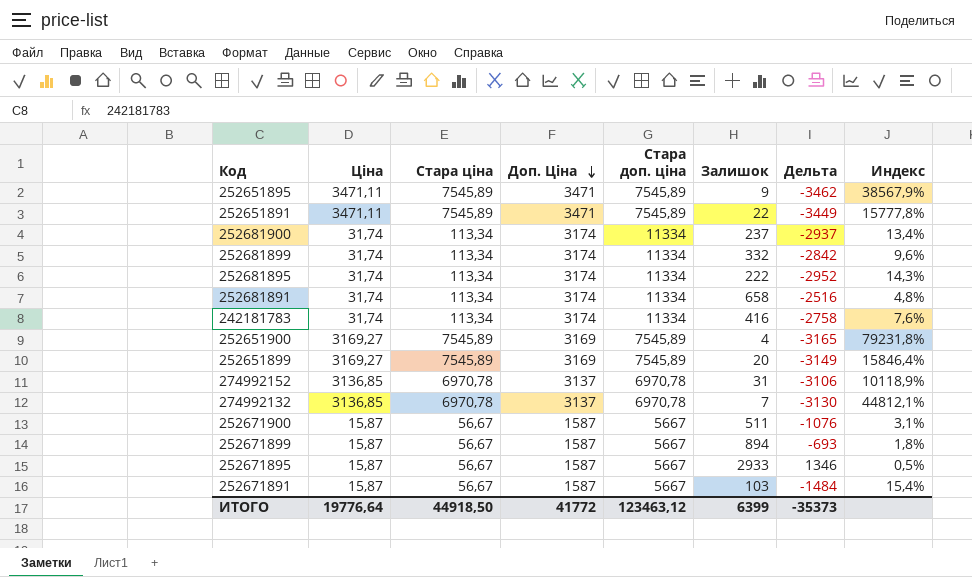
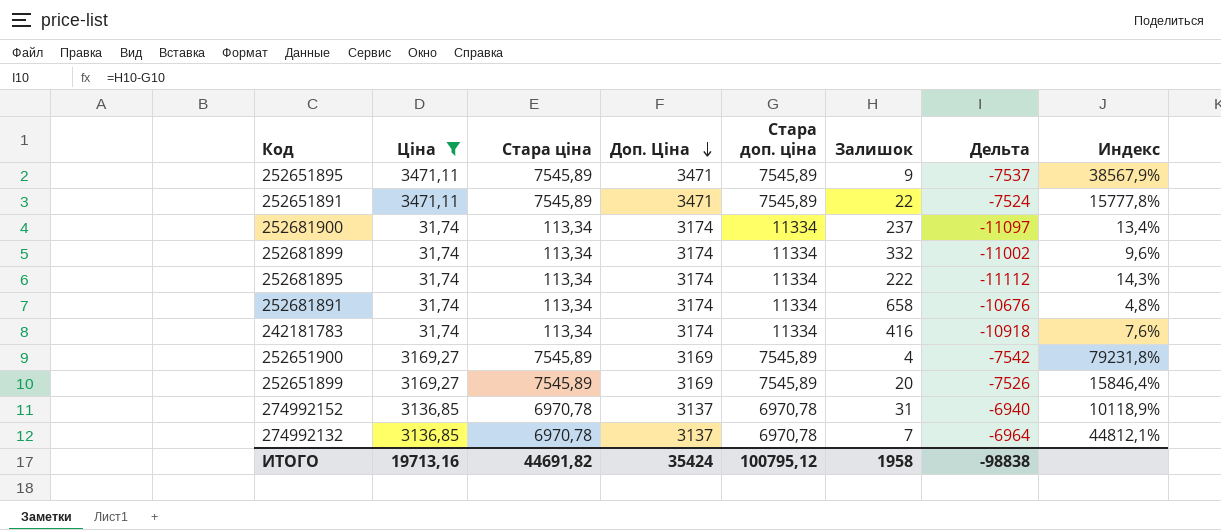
filter: none -> Ціна != 15,87
column Дельта | formula: [Залишок] - [Доп. Ціна] -> [Залишок] - [Стара доп. ціна]
ИТОГО | Ціна: 19776,64 -> 19713,16
ИТОГО | Стара ціна: 44918,50 -> 44691,82
ИТОГО | Доп. Ціна: 41772 -> 35424
ИТОГО | Стара доп. ціна: 123463,12 -> 100795,12
ИТОГО | Залишок: 6399 -> 1958
ИТОГО | Дельта: -35373 -> -98838

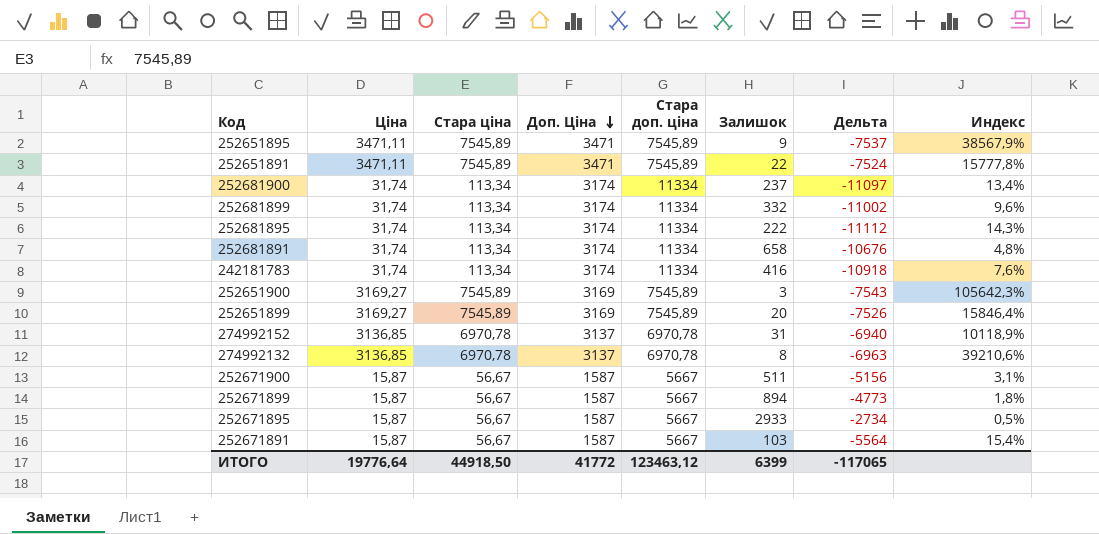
filter: Ціна != 15,87 -> none
252651900 | Залишок: 4 -> 3
252651900 | Дельта: -7542 -> -7543
252651900 | Индекс: 79231,8% -> 105642,3%
274992132 | Залишок: 7 -> 8
274992132 | Дельта: -6964 -> -6963
274992132 | Индекс: 44812,1% -> 39210,6%
ИТОГО | Ціна: 19713,16 -> 19776,64
ИТОГО | Стара ціна: 44691,82 -> 44918,50
ИТОГО | Доп. Ціна: 35424 -> 41772
ИТОГО | Стара доп. ціна: 100795,12 -> 123463,12
ИТОГО | Залишок: 1958 -> 6399
ИТОГО | Дельта: -98838 -> -117065

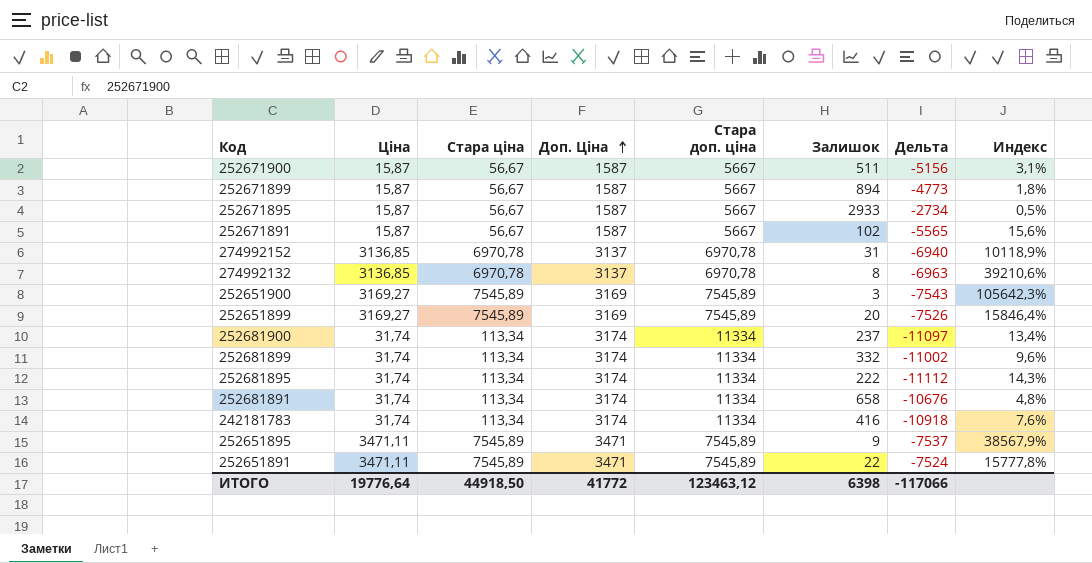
row order: Доп. Ціна descending -> Доп. Ціна ascending
252671891 | Залишок: 103 -> 102
252671891 | Дельта: -5564 -> -5565
252671891 | Индекс: 15,4% -> 15,6%
ИТОГО | Залишок: 6399 -> 6398
ИТОГО | Дельта: -117065 -> -117066

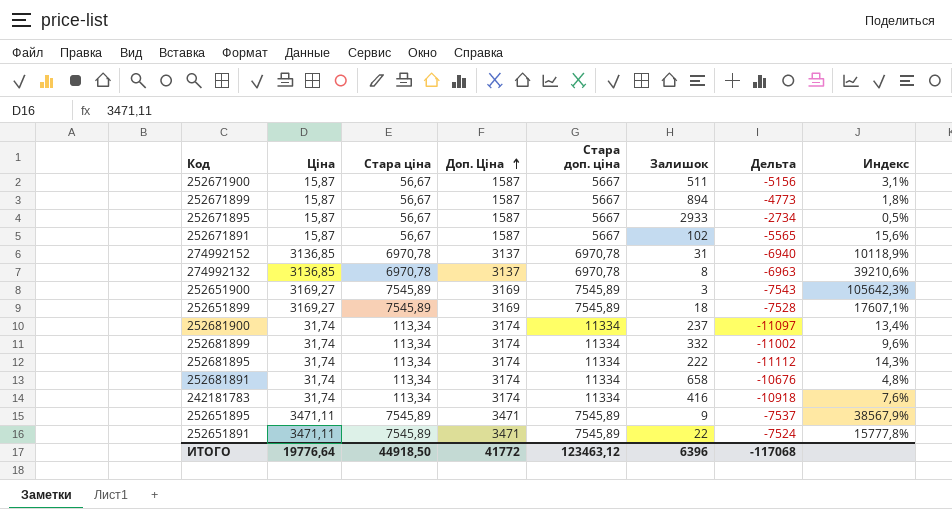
252651899 | Залишок: 20 -> 18
252651899 | Дельта: -7526 -> -7528
252651899 | Индекс: 15846,4% -> 17607,1%
ИТОГО | Залишок: 6398 -> 6396
ИТОГО | Дельта: -117066 -> -117068

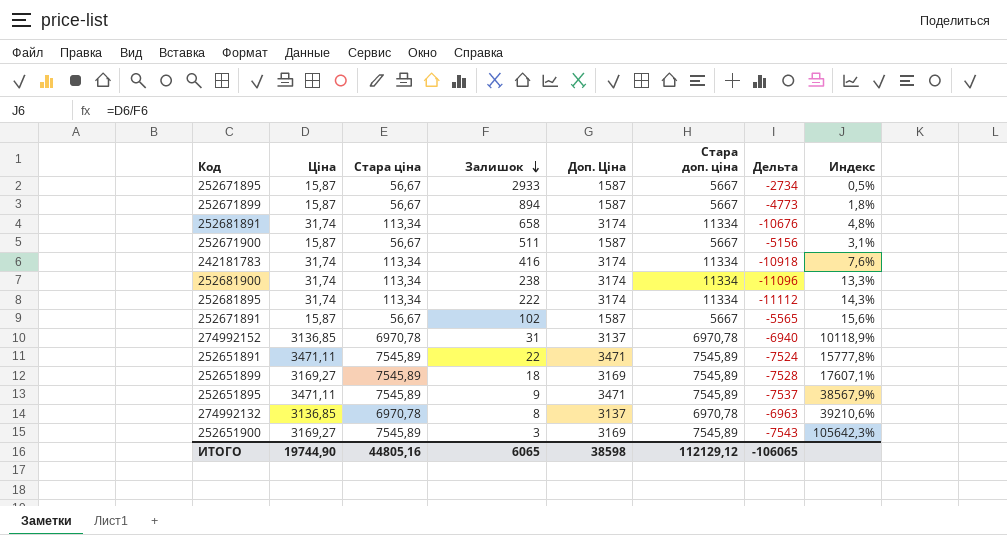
row order: Доп. Ціна ascending -> Залишок descending
column Залишок | position: 6 -> 4
row 252681899: 31,74 | 113,34 | 3174 | 11334 | 332 | -11002 | 9,6% -> none
252681900 | Залишок: 237 -> 238
252681900 | Дельта: -11097 -> -11096
252681900 | Индекс: 13,4% -> 13,3%
ИТОГО | Ціна: 19776,64 -> 19744,90
ИТОГО | Стара ціна: 44918,50 -> 44805,16
ИТОГО | Залишок: 6396 -> 6065
ИТОГО | Доп. Ціна: 41772 -> 38598
ИТОГО | Стара доп. ціна: 123463,12 -> 112129,12
ИТОГО | Дельта: -117068 -> -106065

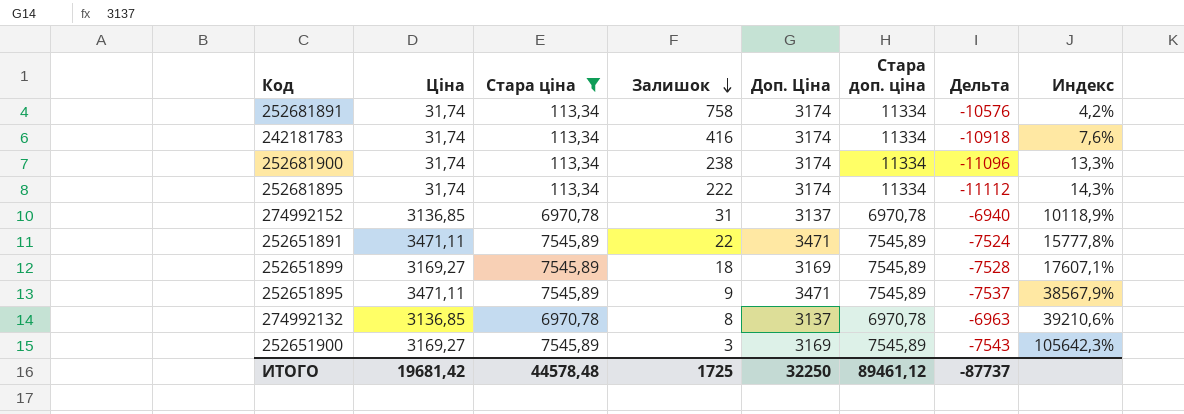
filter: none -> Стара ціна != 56,67
252681891 | Залишок: 658 -> 758
252681891 | Дельта: -10676 -> -10576
252681891 | Индекс: 4,8% -> 4,2%
ИТОГО | Ціна: 19744,90 -> 19681,42
ИТОГО | Стара ціна: 44805,16 -> 44578,48
ИТОГО | Залишок: 6065 -> 1725
ИТОГО | Доп. Ціна: 38598 -> 32250
ИТОГО | Стара доп. ціна: 112129,12 -> 89461,12
ИТОГО | Дельта: -106065 -> -87737

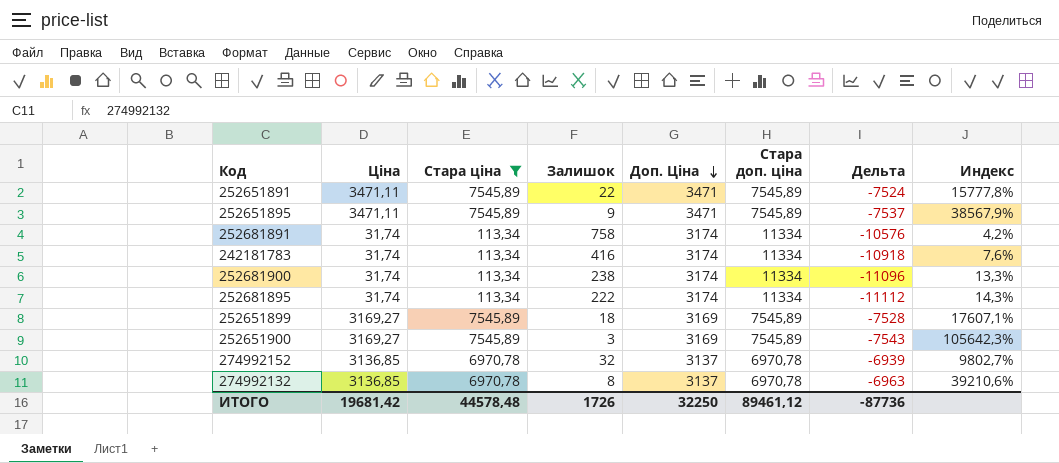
row order: Залишок descending -> Доп. Ціна descending
274992152 | Залишок: 31 -> 32
274992152 | Дельта: -6940 -> -6939
274992152 | Индекс: 10118,9% -> 9802,7%
ИТОГО | Залишок: 1725 -> 1726
ИТОГО | Дельта: -87737 -> -87736

